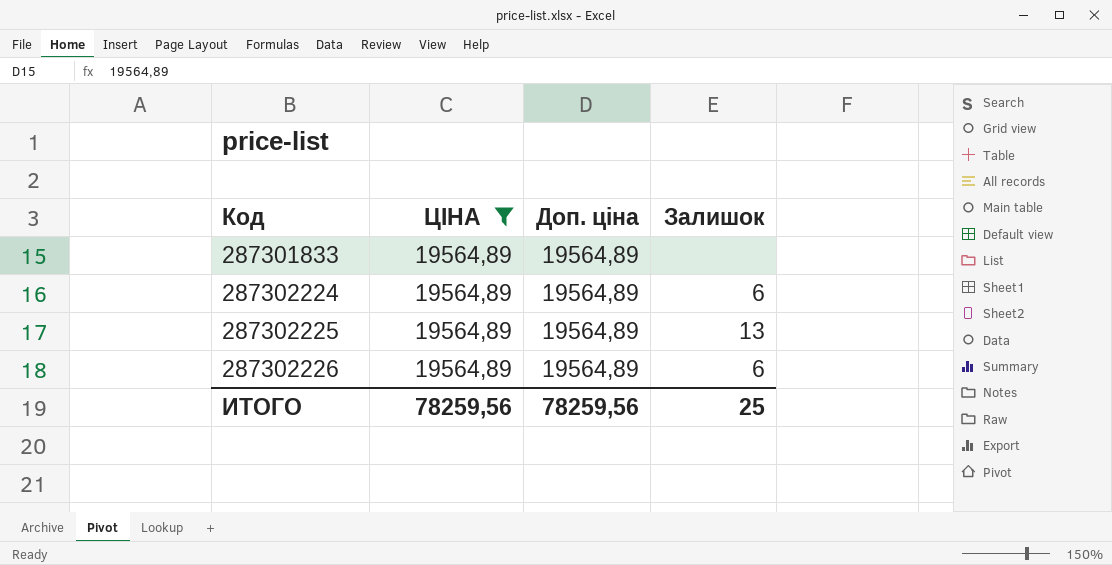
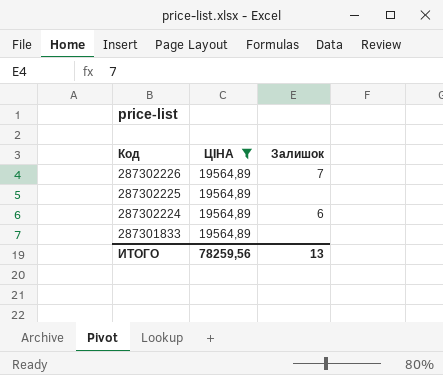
row order: Код ascending -> Код descending
column Доп. ціна | position: 3 -> none
287302226 | Залишок: 6 -> 7
287302225 | Залишок: 13 -> none
ИТОГО | Залишок: 25 -> 13

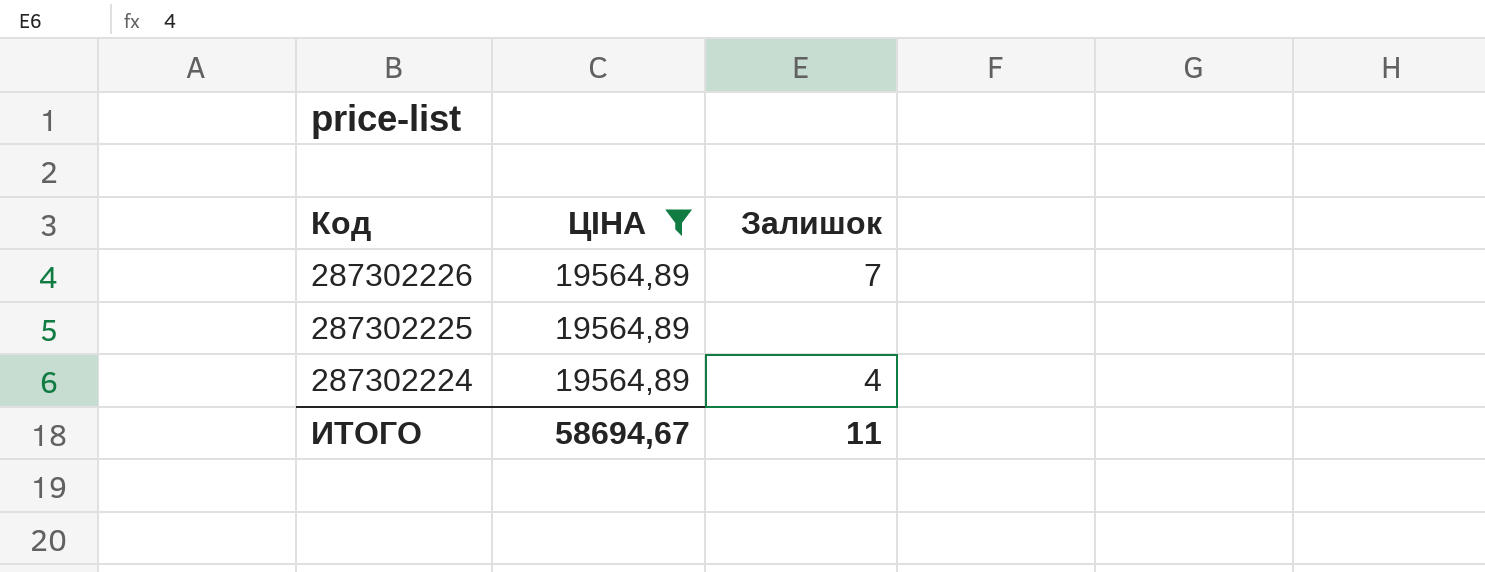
row 287301833: 19564,89 | none -> none
287302224 | Залишок: 6 -> 4
ИТОГО | ЦІНА: 78259,56 -> 58694,67
ИТОГО | Залишок: 13 -> 11

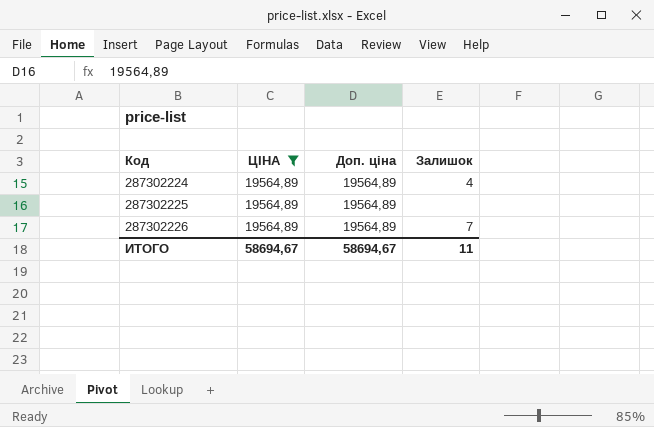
row order: Код descending -> Код ascending
column Доп. ціна | position: none -> 3

